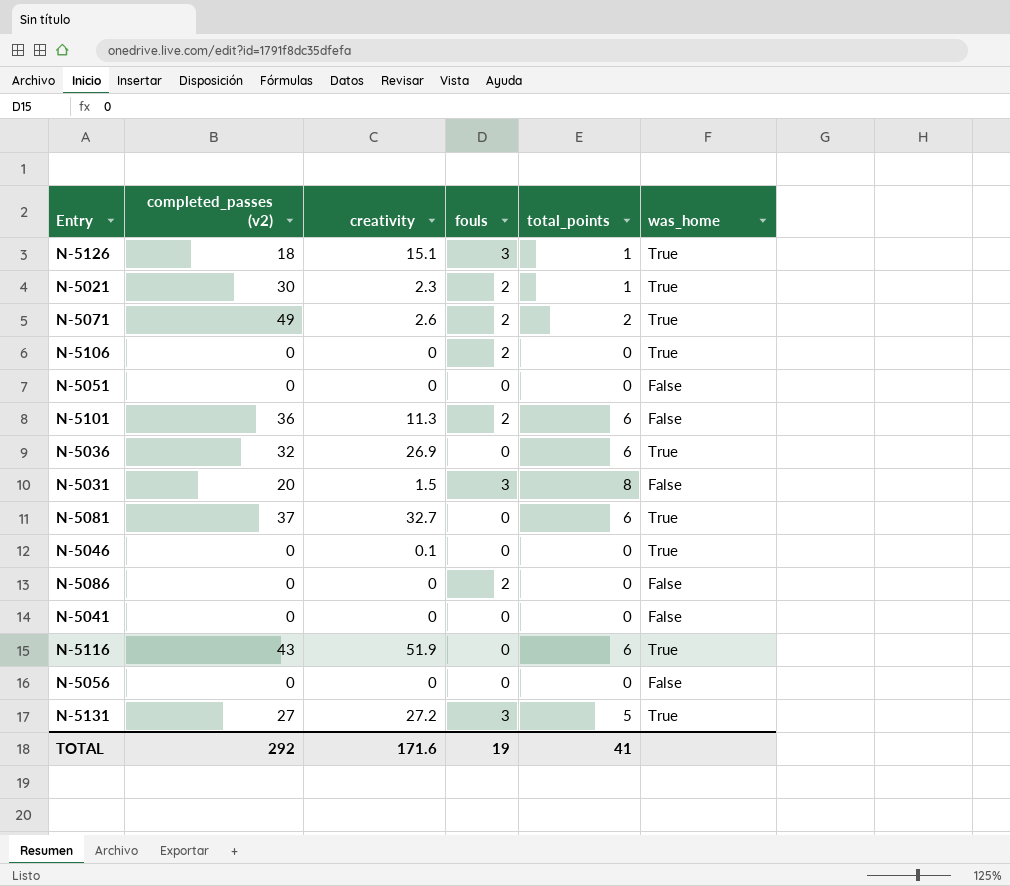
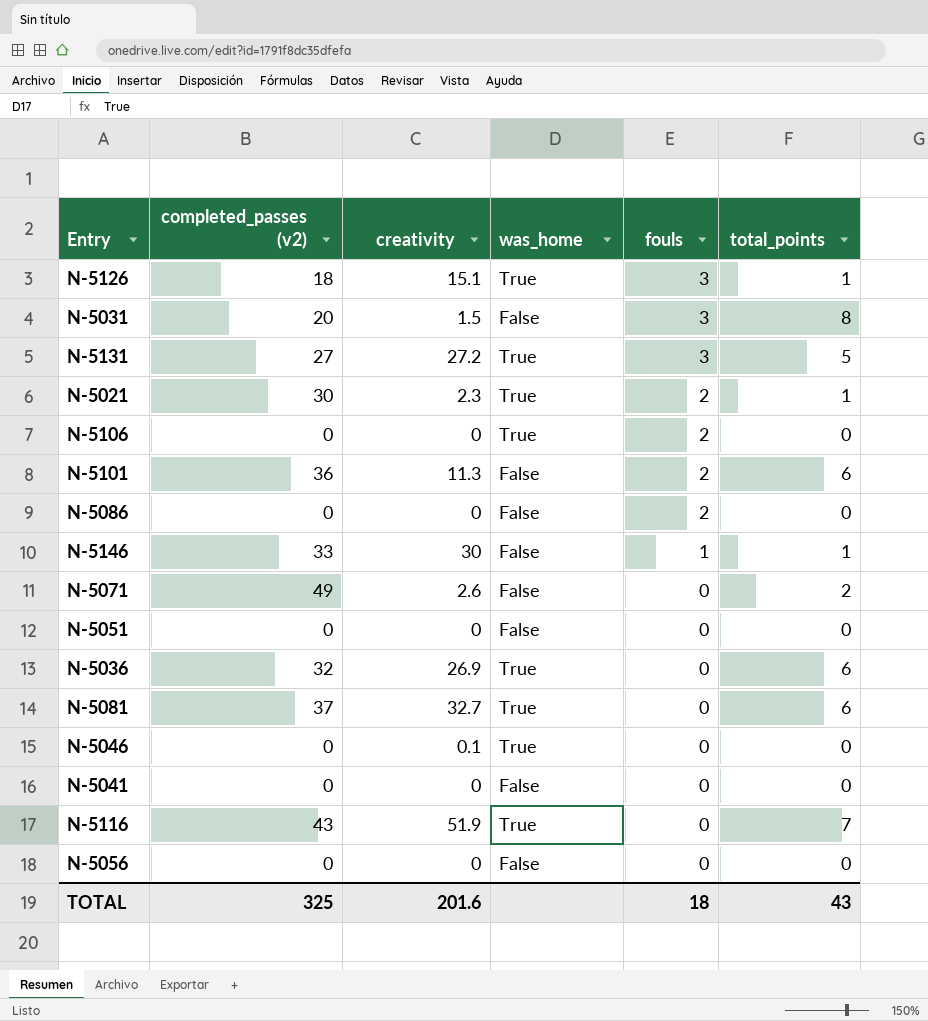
row order: none -> fouls descending
column was_home | position: 6 -> 4
row N-5146: none -> 33 | 30 | False | 1 | 1
N-5071 | was_home: True -> False
N-5071 | fouls: 2 -> 0
N-5116 | total_points: 6 -> 7
TOTAL | completed_passes (v2): 292 -> 325
TOTAL | creativity: 171.6 -> 201.6
TOTAL | fouls: 19 -> 18
TOTAL | total_points: 41 -> 43

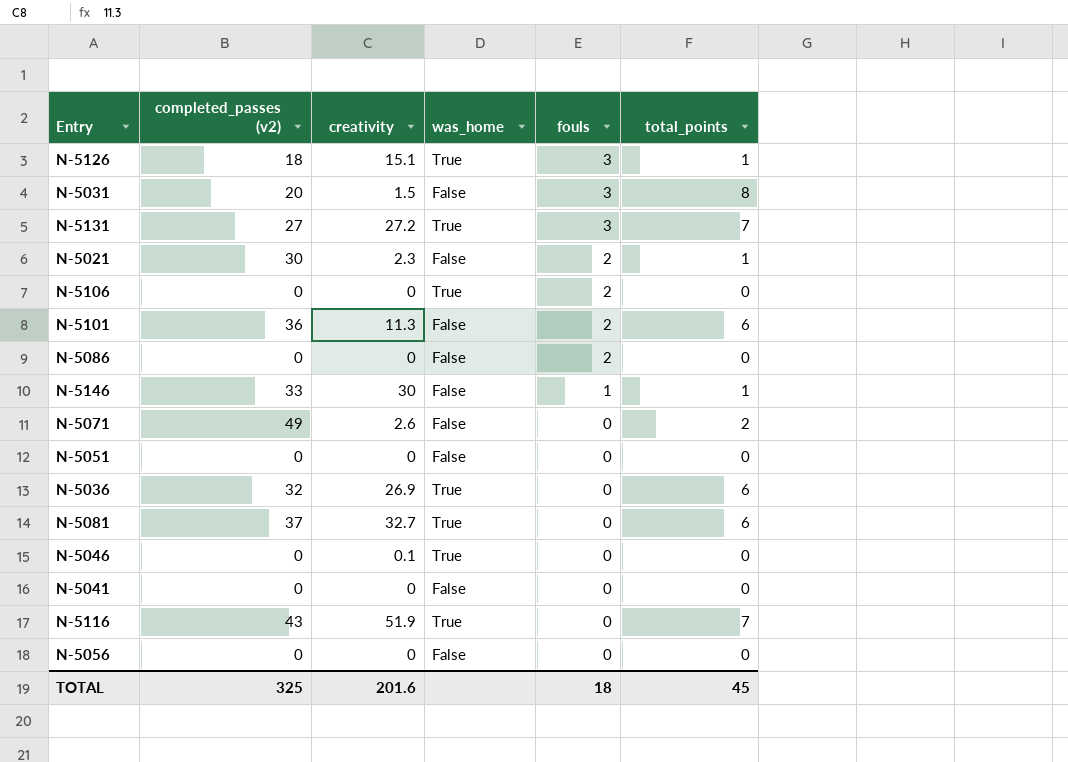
N-5131 | total_points: 5 -> 7
N-5021 | was_home: True -> False
TOTAL | total_points: 43 -> 45

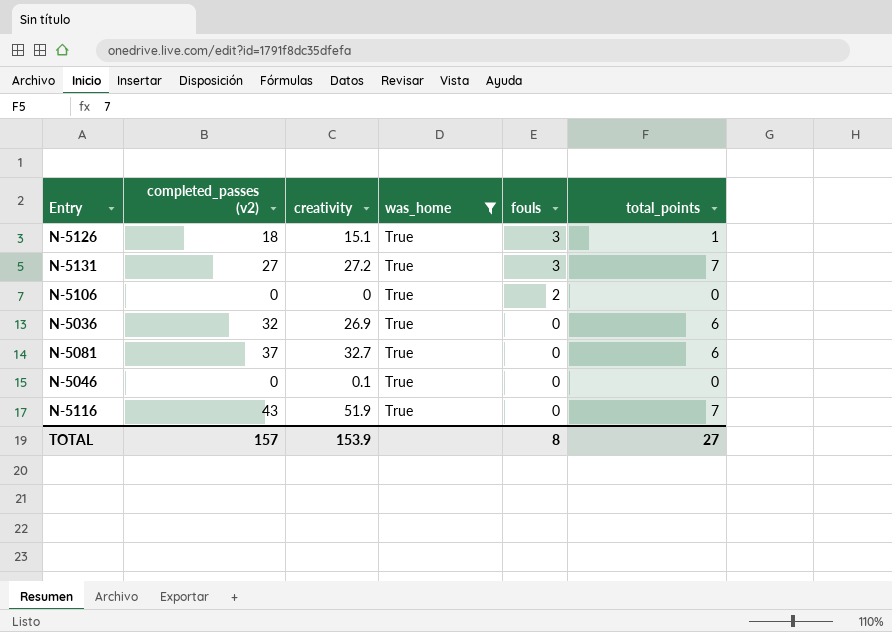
filter: none -> was_home = True
TOTAL | completed_passes (v2): 325 -> 157
TOTAL | creativity: 201.6 -> 153.9
TOTAL | fouls: 18 -> 8
TOTAL | total_points: 45 -> 27

